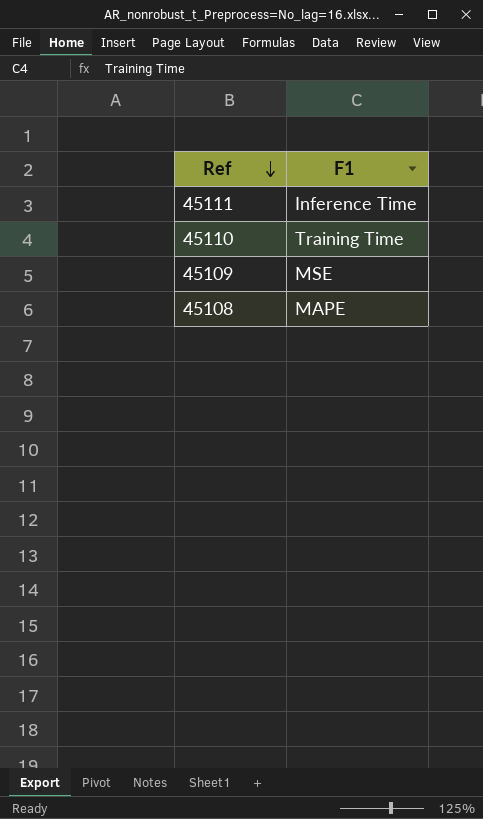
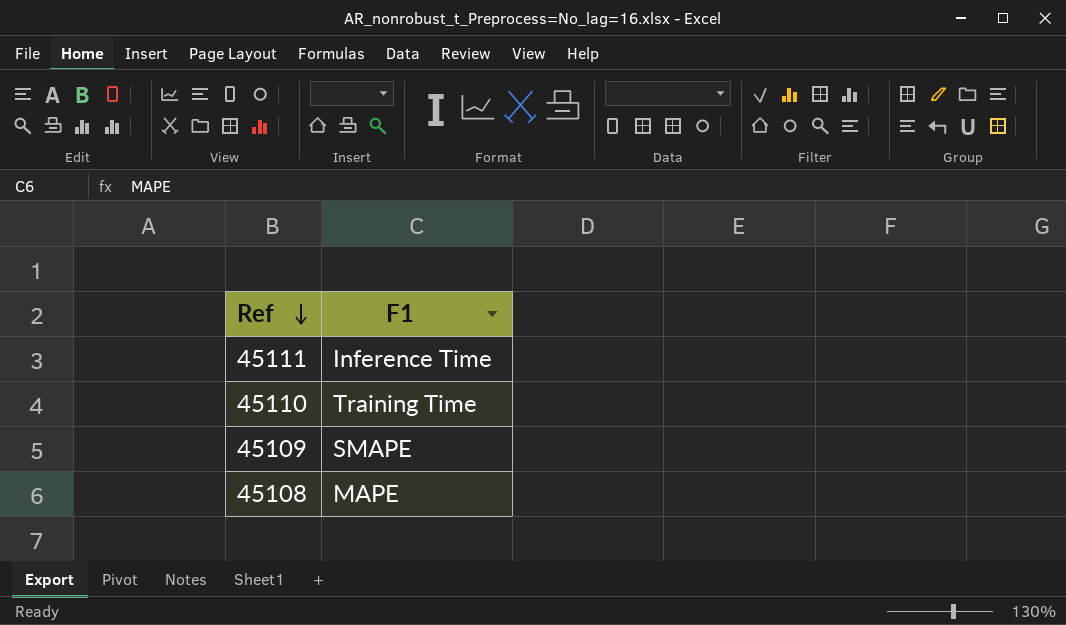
45109 | F1: MSE -> SMAPE

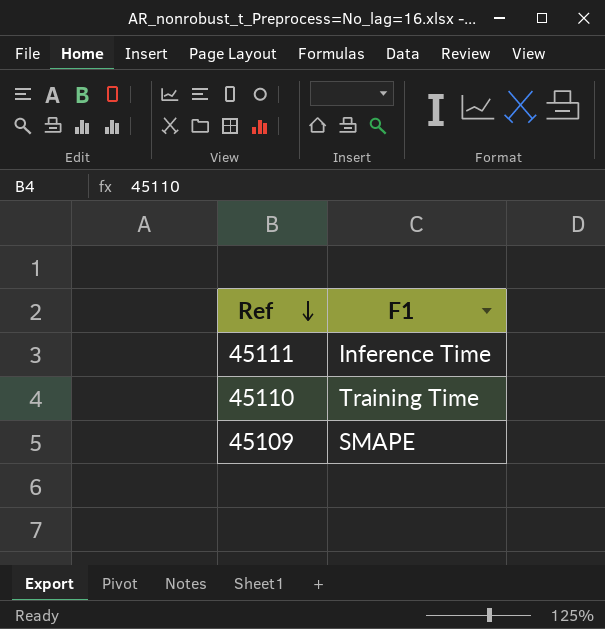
row 45108: MAPE -> none

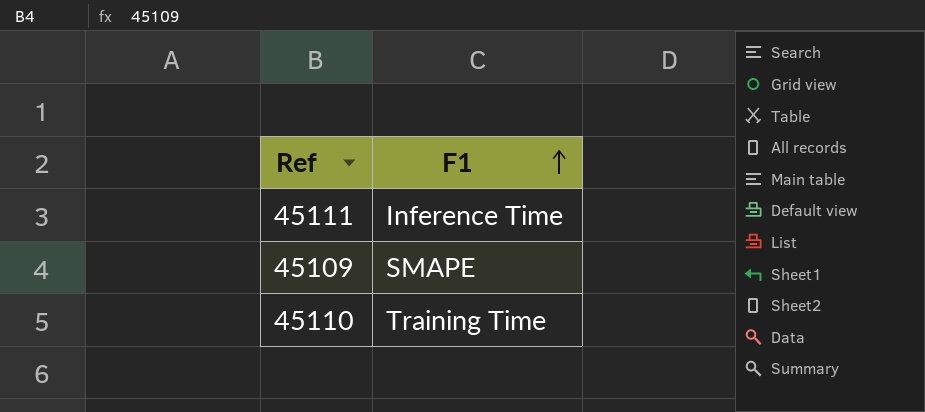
row order: Ref descending -> F1 ascending

